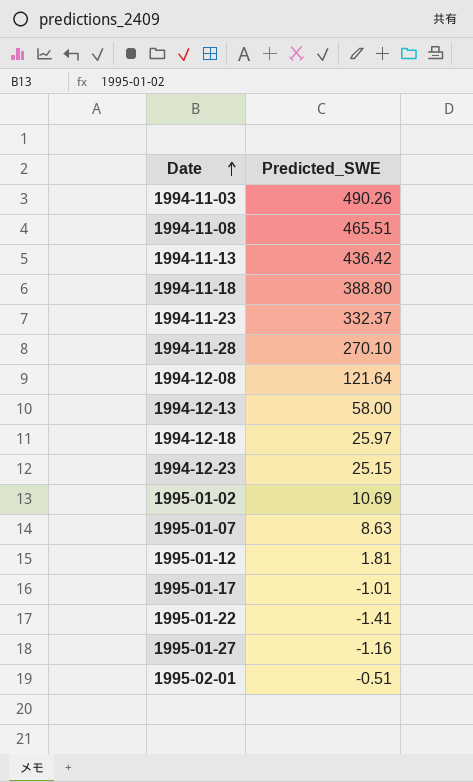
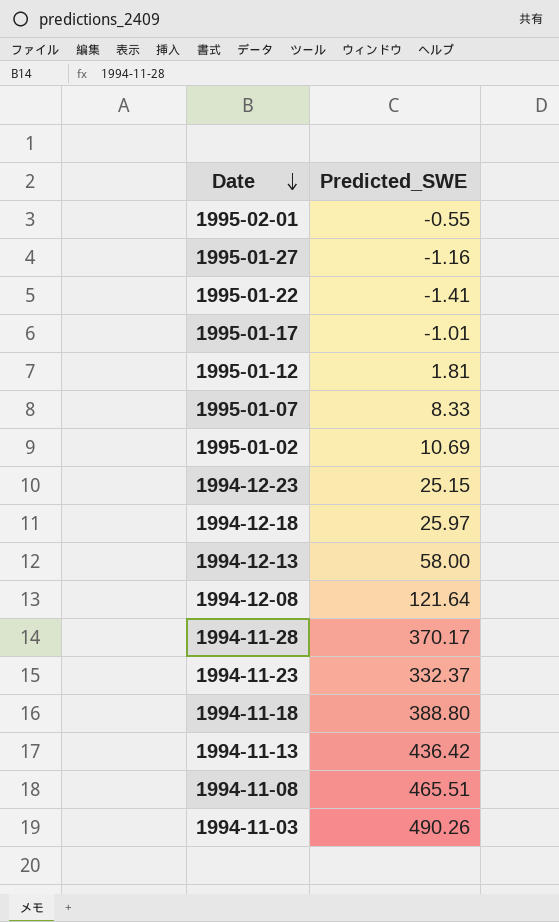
row order: Date ascending -> Date descending
1995-02-01 | Predicted_SWE: -0.51 -> -0.55
1995-01-07 | Predicted_SWE: 8.63 -> 8.33
1994-11-28 | Predicted_SWE: 270.10 -> 370.17

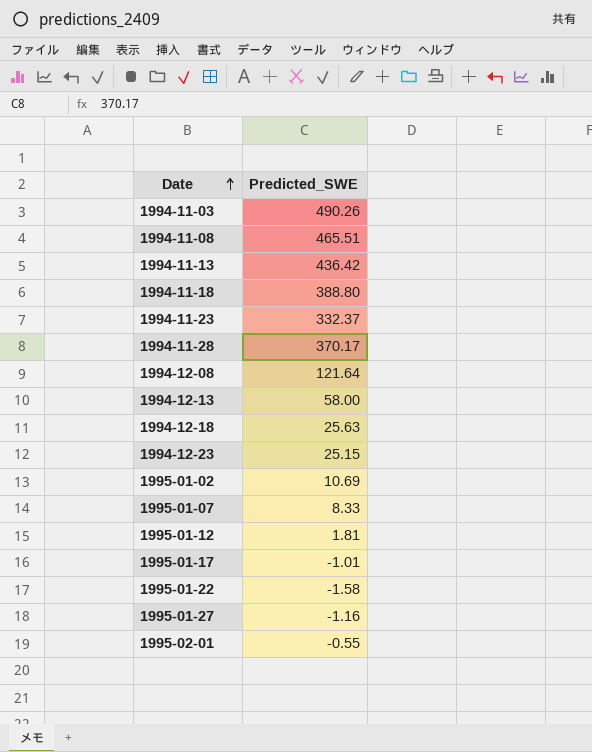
row order: Date descending -> Date ascending
1994-12-18 | Predicted_SWE: 25.97 -> 25.63
1995-01-22 | Predicted_SWE: -1.41 -> -1.58

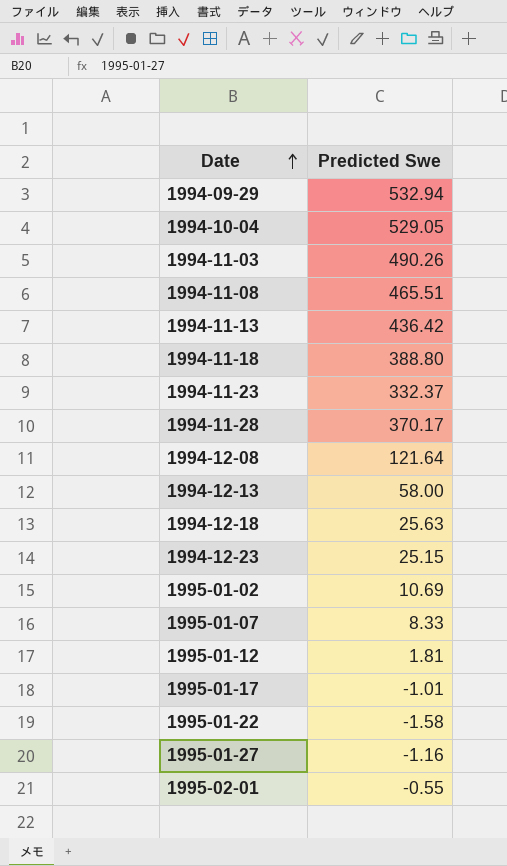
column name: Predicted_SWE -> Predicted Swe
row 1994-09-29: none -> 532.94
row 1994-10-04: none -> 529.05

